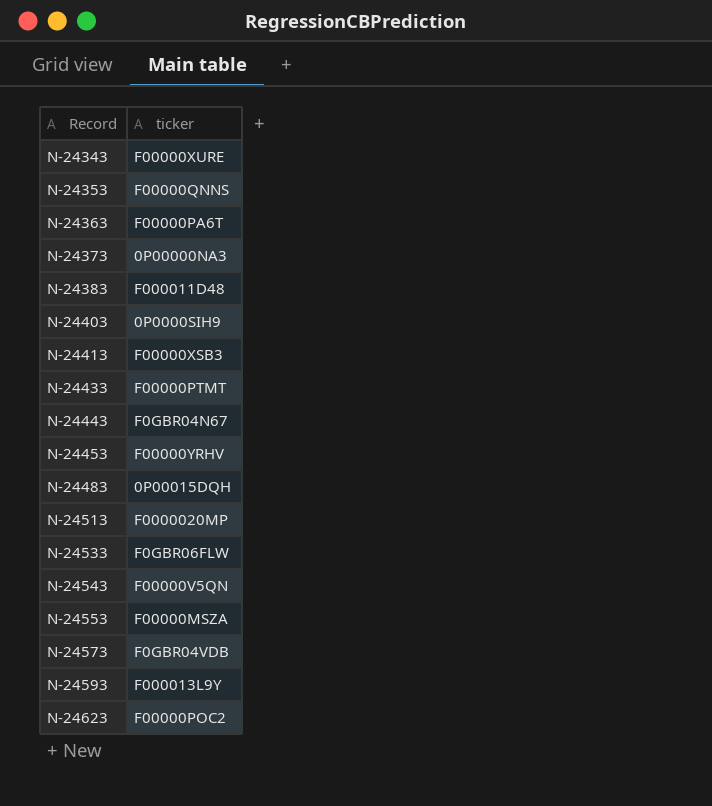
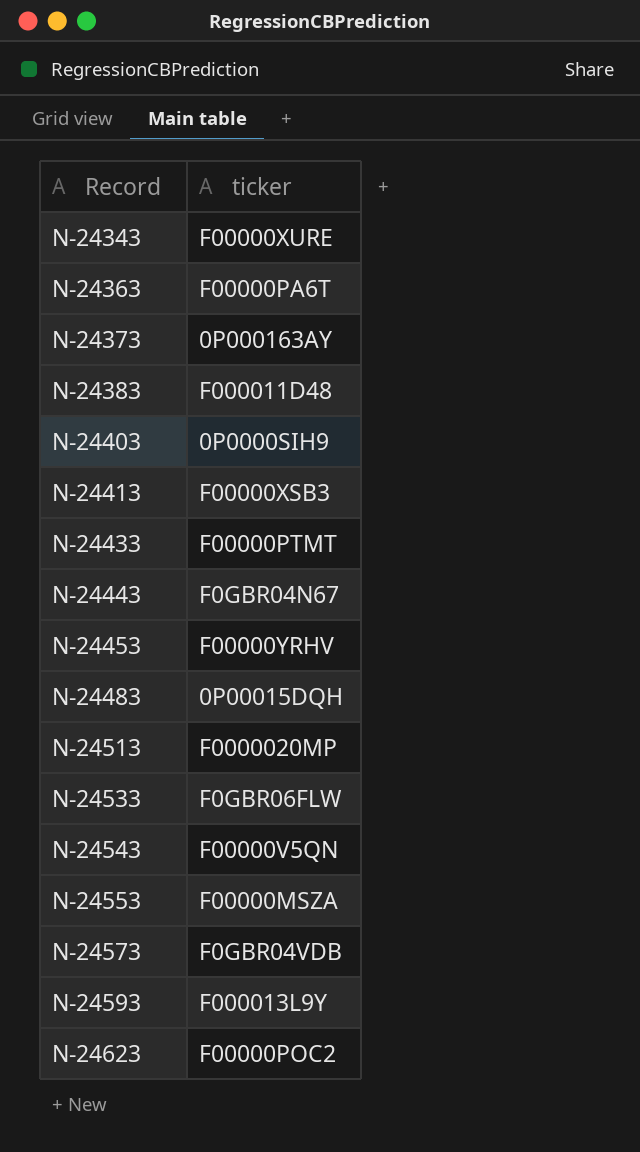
row N-24353: F00000QNNS -> none
N-24373 | ticker: 0P00000NA3 -> 0P000163AY

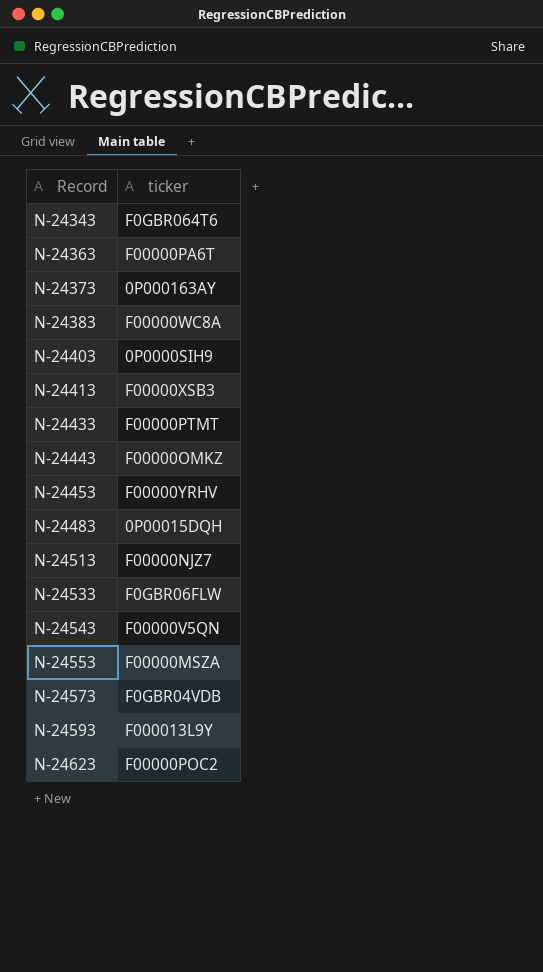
N-24343 | ticker: F00000XURE -> F0GBR064T6
N-24383 | ticker: F000011D48 -> F00000WC8A
N-24443 | ticker: F0GBR04N67 -> F00000OMKZ
N-24513 | ticker: F0000020MP -> F00000NJZ7

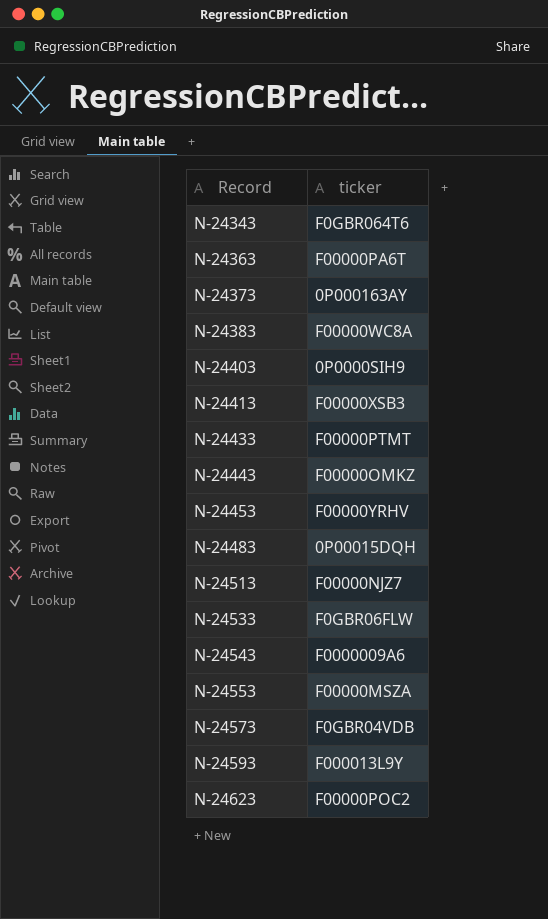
N-24543 | ticker: F00000V5QN -> F0000009A6

